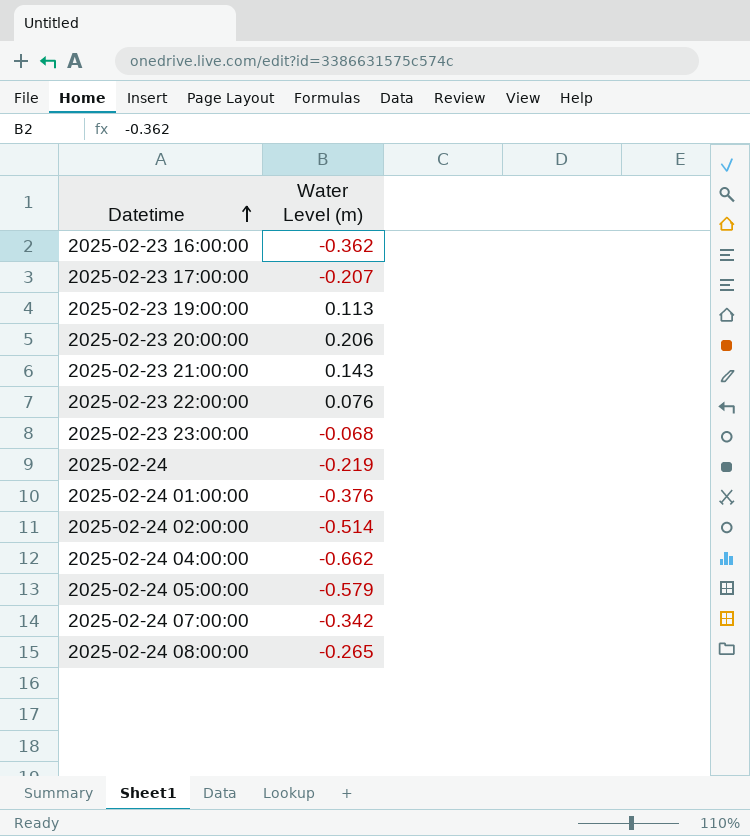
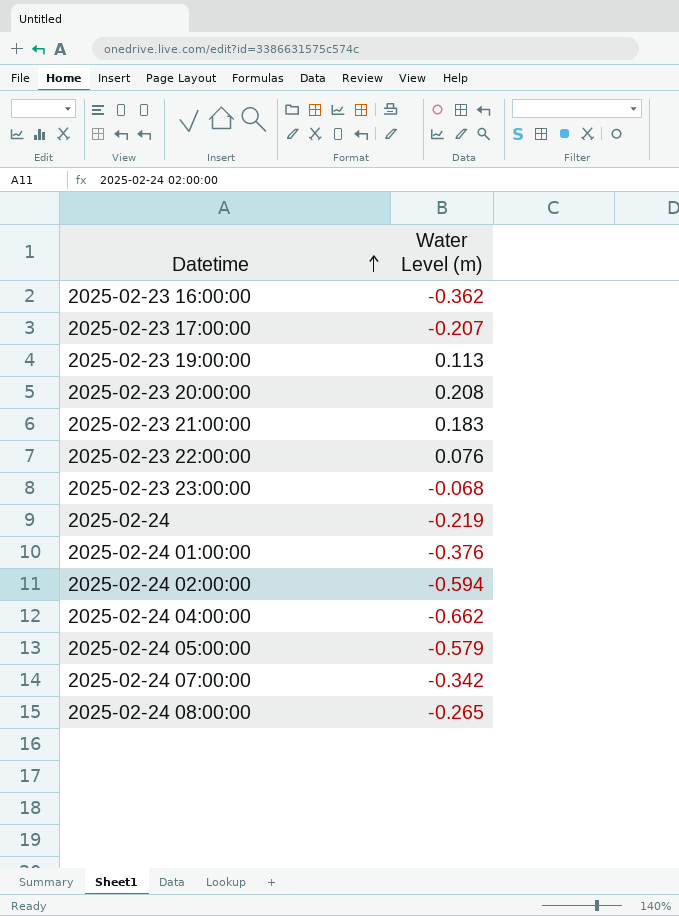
2025-02-23 20:00:00 | Water Level (m): 0.206 -> 0.208
2025-02-23 21:00:00 | Water Level (m): 0.143 -> 0.183
2025-02-24 02:00:00 | Water Level (m): -0.514 -> -0.594

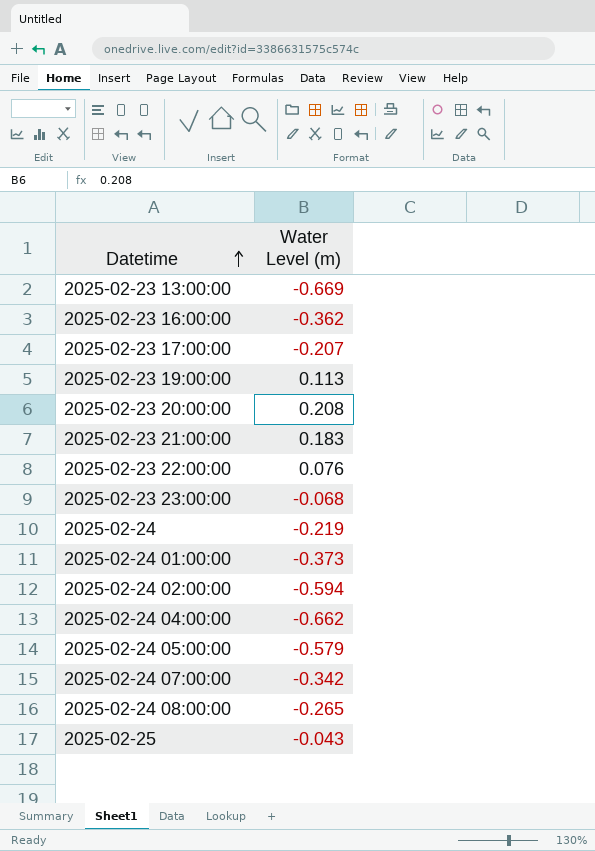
row 2025-02-23 13:00:00: none -> -0.669
2025-02-24 01:00:00 | Water Level (m): -0.376 -> -0.373
row 2025-02-25: none -> -0.043

